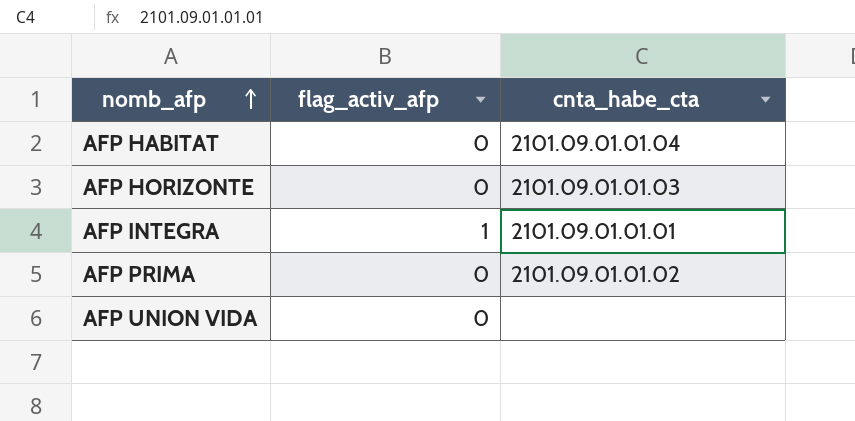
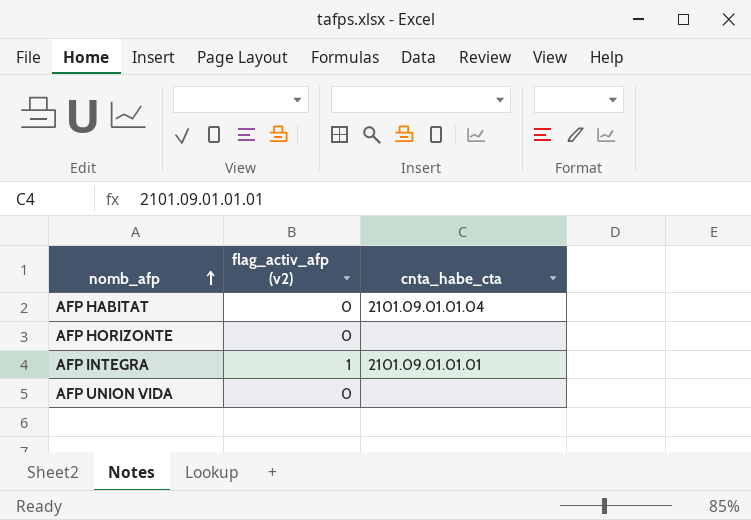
column name: flag_activ_afp -> flag_activ_afp (v2)
row AFP PRIMA: 0 | 2101.09.01.01.02 -> none
AFP HORIZONTE | cnta_habe_cta: 2101.09.01.01.03 -> none

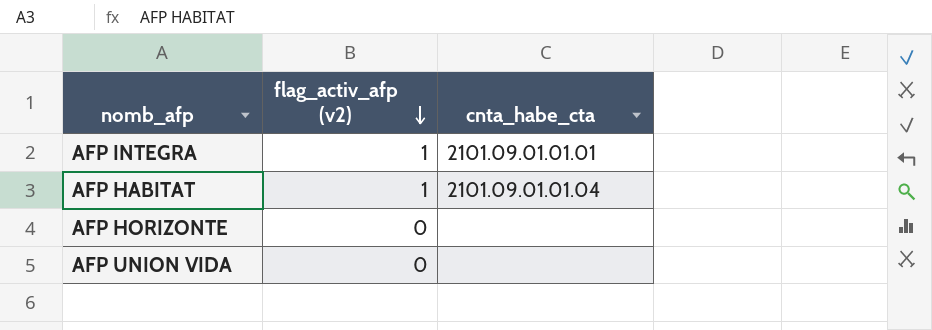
row order: nomb_afp ascending -> flag_activ_afp (v2) descending
AFP HABITAT | flag_activ_afp (v2): 0 -> 1

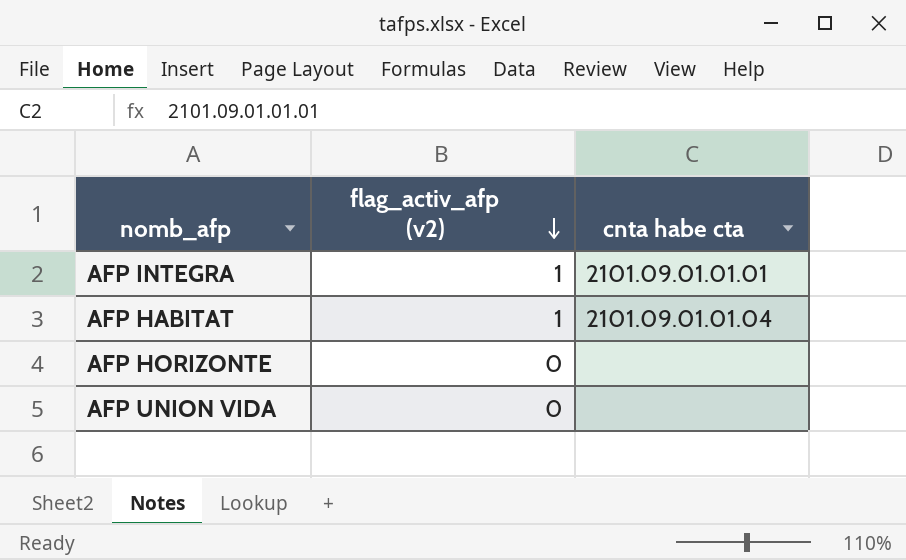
column name: cnta_habe_cta -> cnta habe cta

